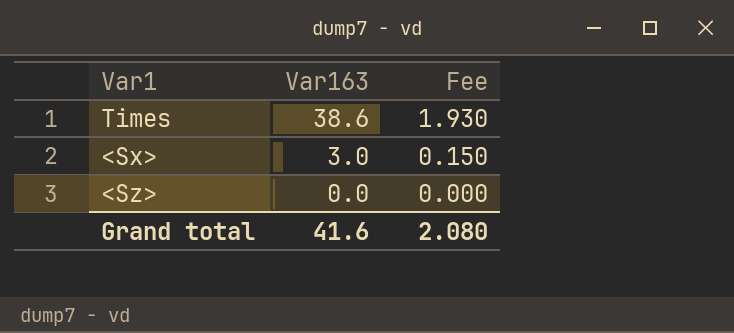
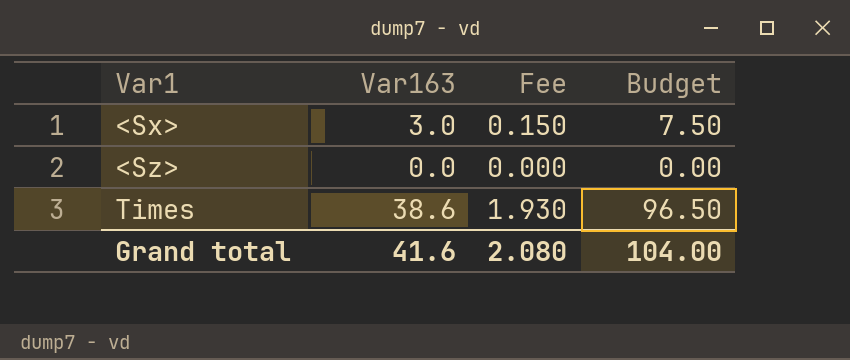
row order: Var163 descending -> Var1 ascending
column Budget | formula: none -> [Var163] * 2.5

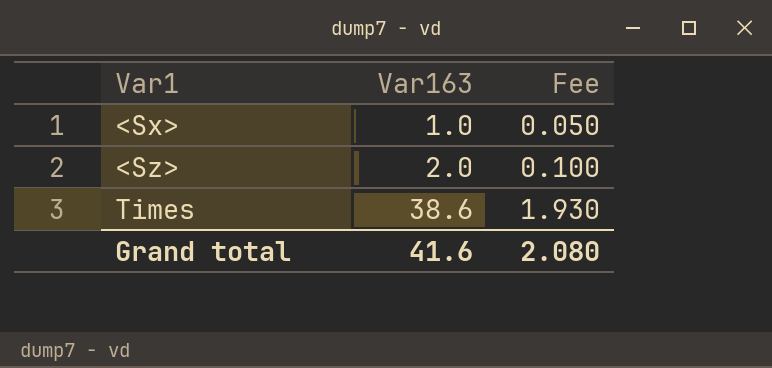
column Budget | formula: [Var163] * 2.5 -> none
<Sx> | Var163: 3.0 -> 1.0
<Sx> | Fee: 0.150 -> 0.050
<Sz> | Var163: 0.0 -> 2.0
<Sz> | Fee: 0.000 -> 0.100

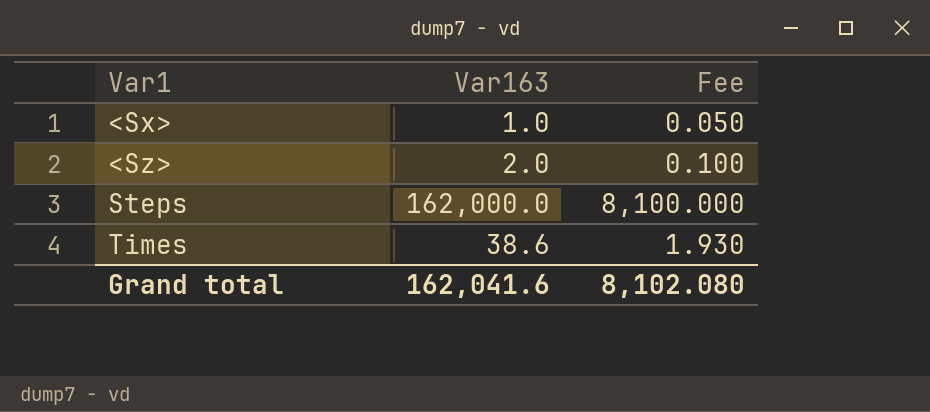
row Steps: none -> 162,000.0 | 8,100.000
Grand total | Var163: 41.6 -> 162,041.6
Grand total | Fee: 2.080 -> 8,102.080

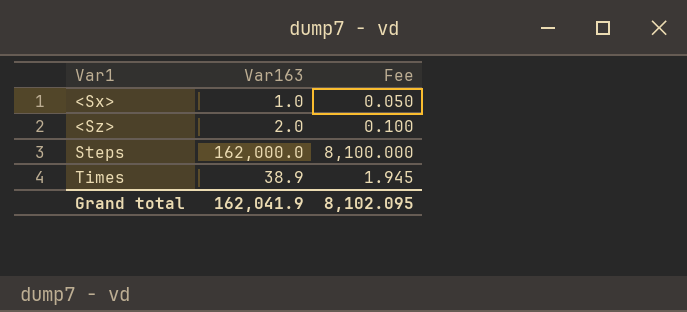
Times | Var163: 38.6 -> 38.9
Times | Fee: 1.930 -> 1.945
Grand total | Var163: 162,041.6 -> 162,041.9
Grand total | Fee: 8,102.080 -> 8,102.095

